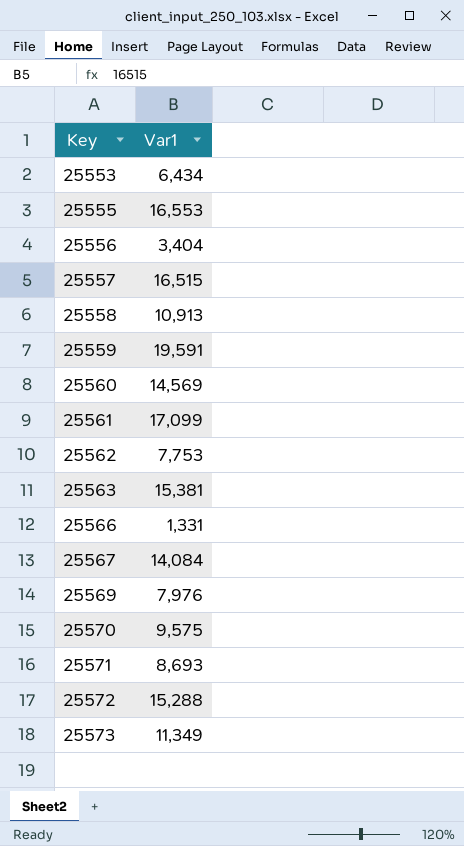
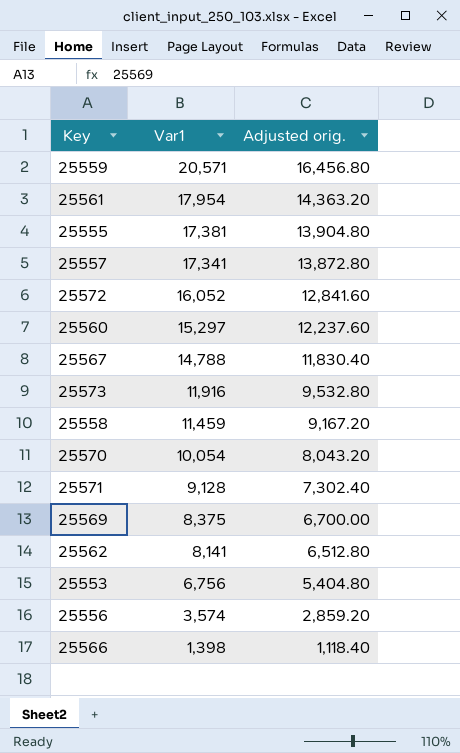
row order: Key ascending -> Var1 descending
column Adjusted orig. | formula: none -> [Var1] * 0.8
row 25563: 15,381 -> none
25559 | Var1: 19,591 -> 20,571
25561 | Var1: 17,099 -> 17,954
25555 | Var1: 16,553 -> 17,381
25557 | Var1: 16,515 -> 17,341
25572 | Var1: 15,288 -> 16,052
25560 | Var1: 14,569 -> 15,297
25567 | Var1: 14,084 -> 14,788
25573 | Var1: 11,349 -> 11,916
25558 | Var1: 10,913 -> 11,459
25570 | Var1: 9,575 -> 10,054
25571 | Var1: 8,693 -> 9,128
25569 | Var1: 7,976 -> 8,375
25562 | Var1: 7,753 -> 8,141
25553 | Var1: 6,434 -> 6,756
25556 | Var1: 3,404 -> 3,574
25566 | Var1: 1,331 -> 1,398

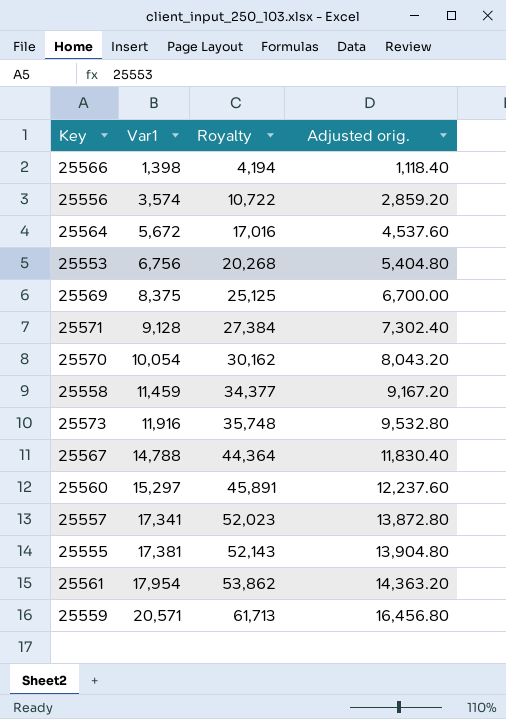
row order: Var1 descending -> Var1 ascending
column Royalty | formula: none -> [Var1] * 3
row 25572: 16,052 | 12,841.60 -> none
row 25562: 8,141 | 6,512.80 -> none
row 25564: none -> 5,672 | 17,016 | 4,537.60

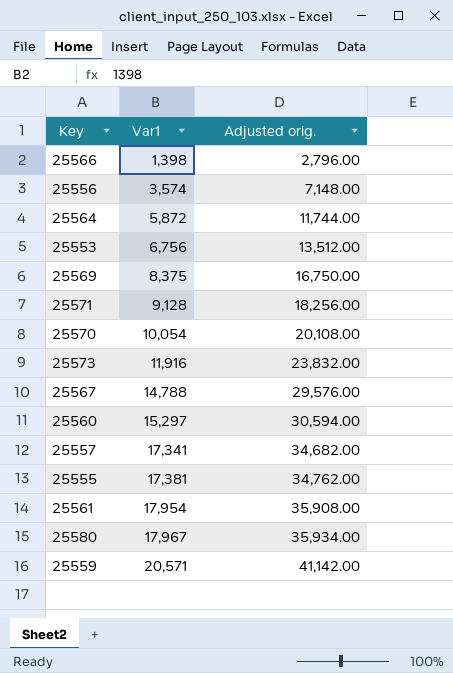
column Royalty | formula: [Var1] * 3 -> none
column Adjusted orig. | formula: [Var1] * 0.8 -> [Var1] * 2
row 25558: 11,459 | 34,377 | 9,167.20 -> none
25564 | Var1: 5,672 -> 5,872
row 25580: none -> 17,967 | 35,934.00

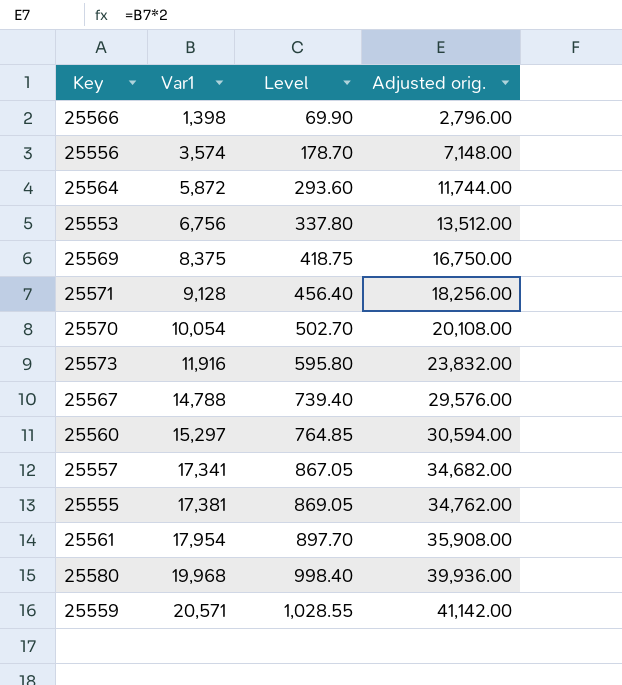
column Level | formula: none -> [Var1] * 0.05
25580 | Var1: 17,967 -> 19,968
25580 | Adjusted orig.: 35,934.00 -> 39,936.00

